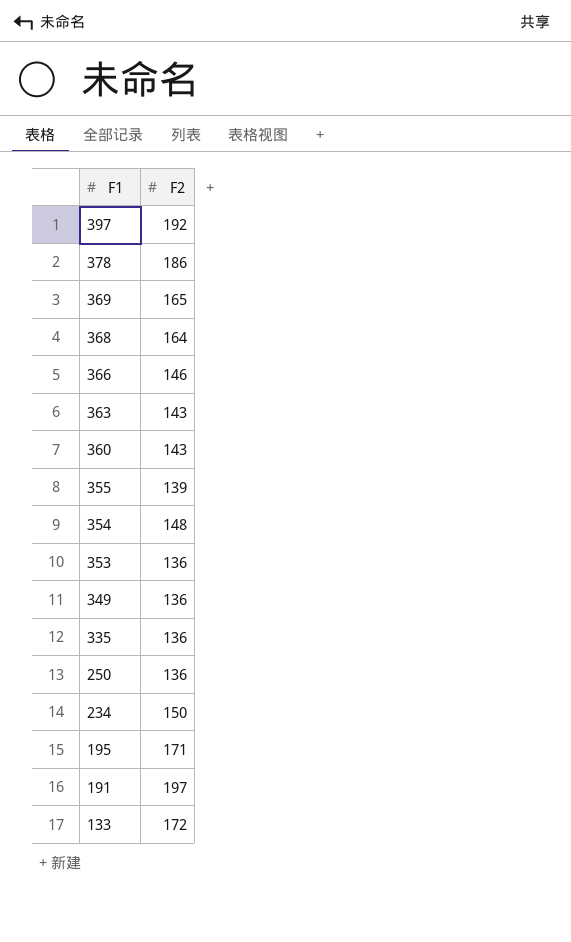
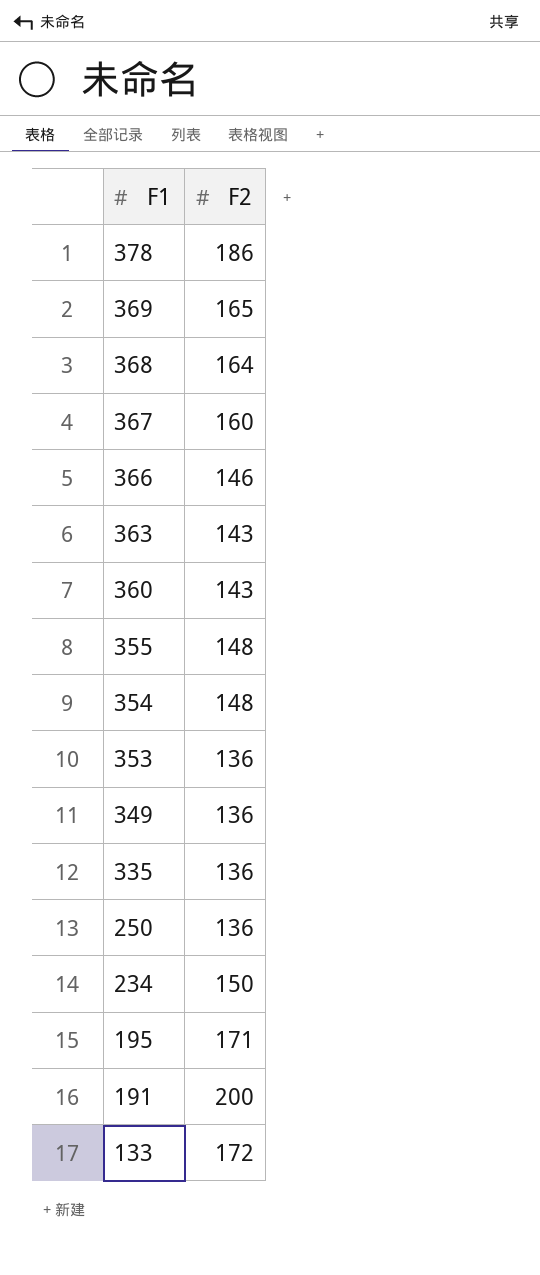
row 397: 192 -> none
row 367: none -> 160
355 | F2: 139 -> 148
191 | F2: 197 -> 200

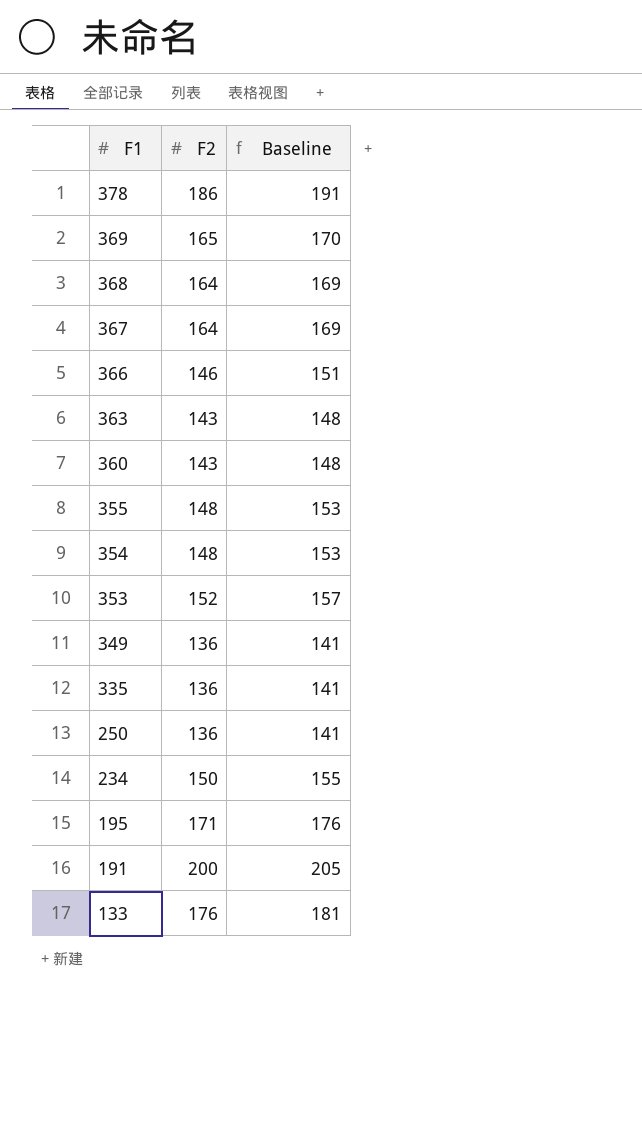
column Baseline | formula: none -> [F2] + 5
367 | F2: 160 -> 164
353 | F2: 136 -> 152
133 | F2: 172 -> 176

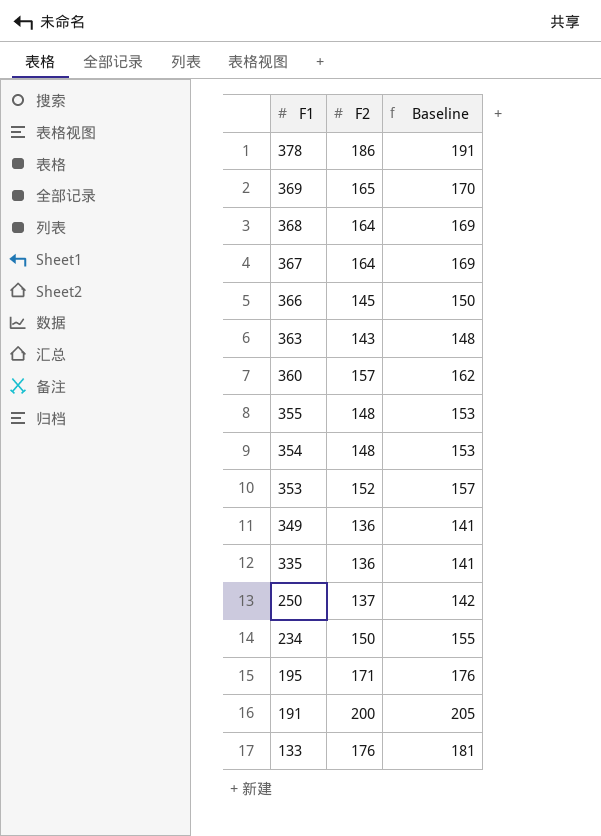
366 | F2: 146 -> 145
366 | Baseline: 151 -> 150
360 | F2: 143 -> 157
360 | Baseline: 148 -> 162
250 | F2: 136 -> 137
250 | Baseline: 141 -> 142

